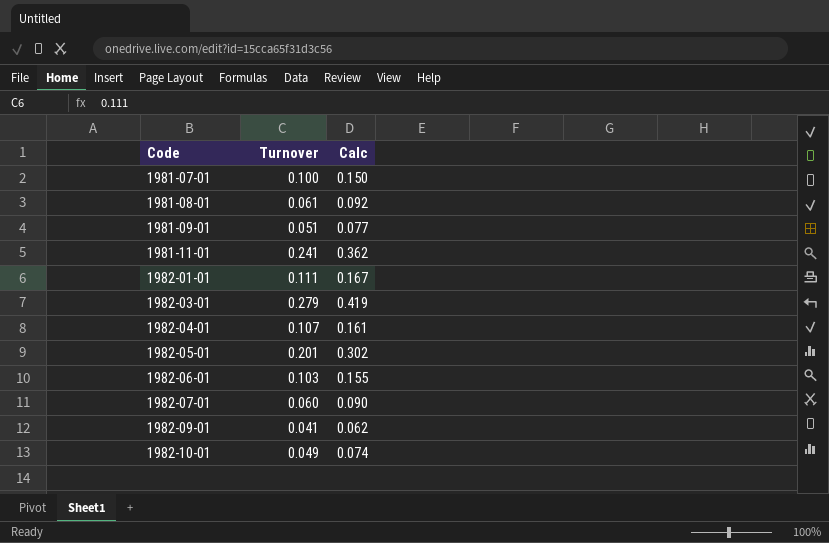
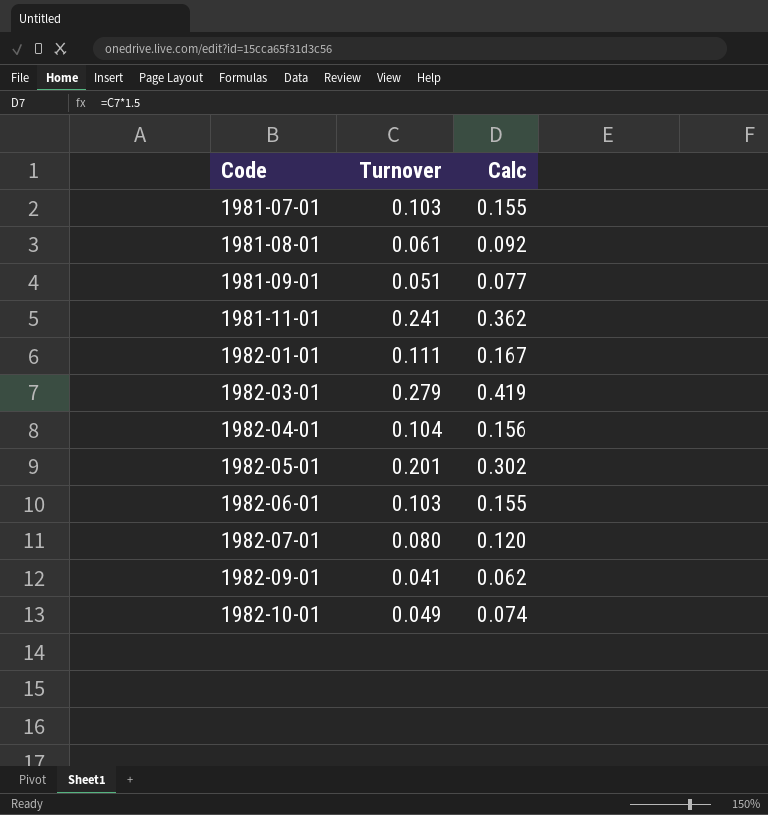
1981-07-01 | Turnover: 0.100 -> 0.103
1981-07-01 | Calc: 0.150 -> 0.155
1982-04-01 | Turnover: 0.107 -> 0.104
1982-04-01 | Calc: 0.161 -> 0.156
1982-07-01 | Turnover: 0.060 -> 0.080
1982-07-01 | Calc: 0.090 -> 0.120

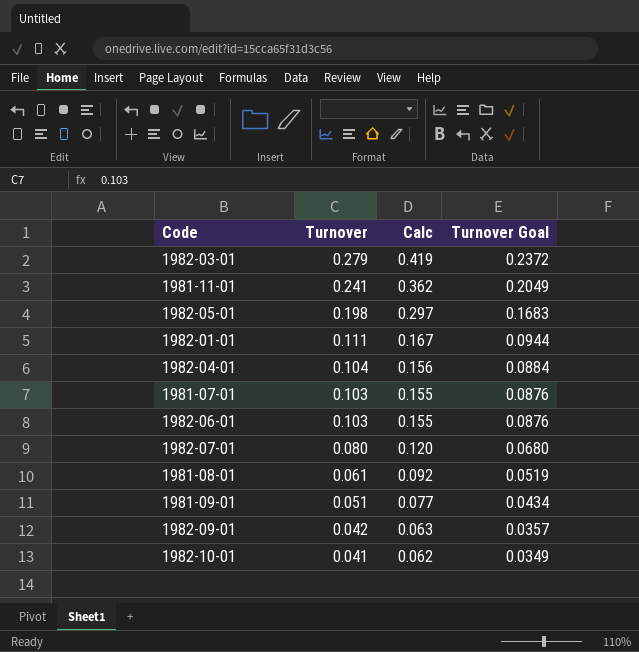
row order: Code ascending -> Turnover descending
column Turnover Goal | formula: none -> [Turnover] * 0.85
1982-05-01 | Turnover: 0.201 -> 0.198
1982-05-01 | Calc: 0.302 -> 0.297
1982-09-01 | Turnover: 0.041 -> 0.042
1982-09-01 | Calc: 0.062 -> 0.063
1982-10-01 | Turnover: 0.049 -> 0.041
1982-10-01 | Calc: 0.074 -> 0.062

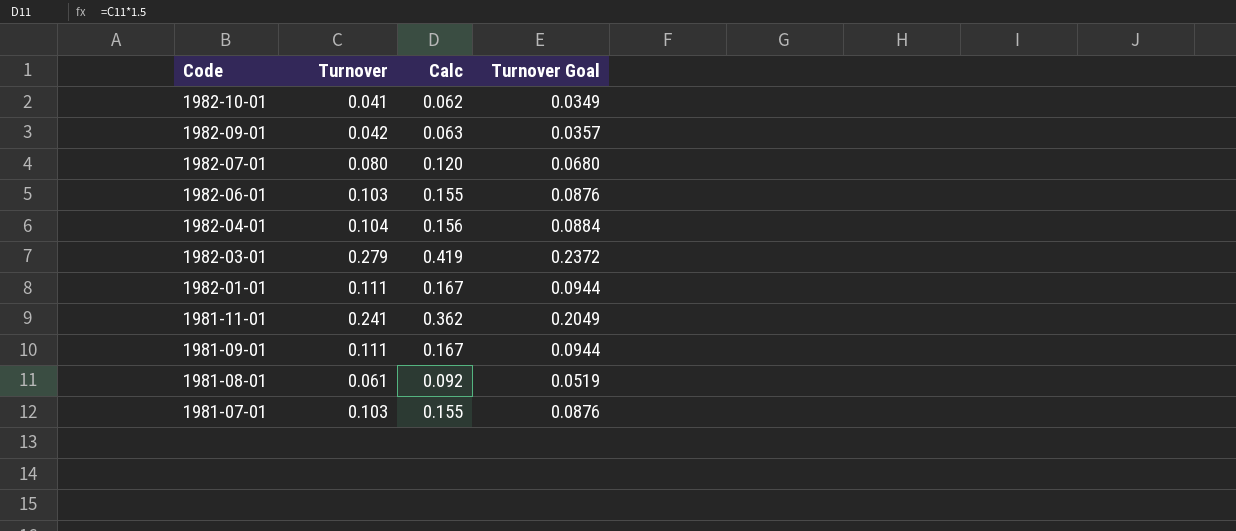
row order: Turnover descending -> Code descending
row 1982-05-01: 0.198 | 0.297 | 0.1683 -> none
1981-09-01 | Turnover: 0.051 -> 0.111
1981-09-01 | Calc: 0.077 -> 0.167
1981-09-01 | Turnover Goal: 0.0434 -> 0.0944

